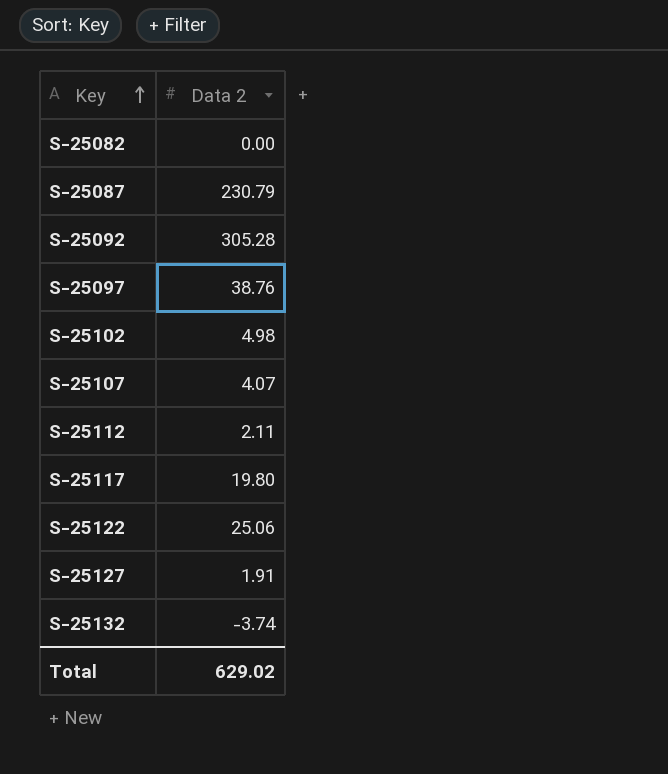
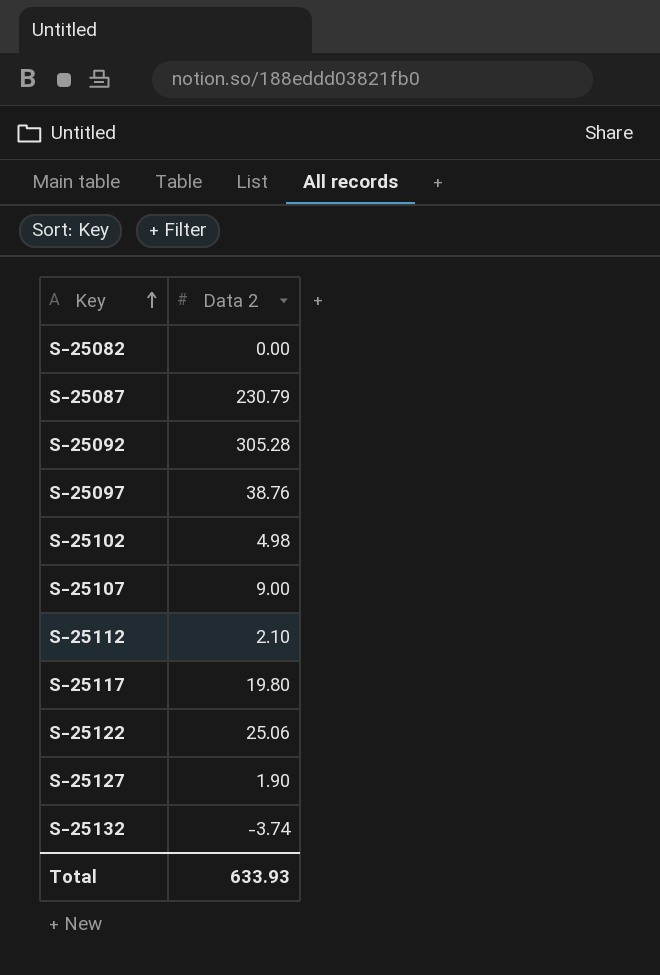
S-25107 | Data 2: 4.07 -> 9.00
S-25112 | Data 2: 2.11 -> 2.10
S-25127 | Data 2: 1.91 -> 1.90
Total | Data 2: 629.02 -> 633.93

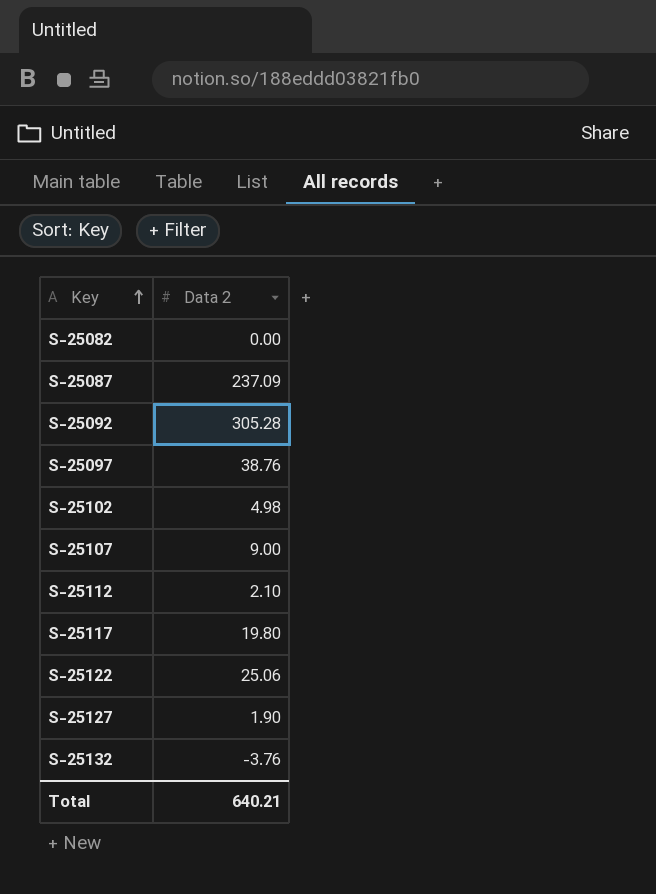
S-25087 | Data 2: 230.79 -> 237.09
S-25132 | Data 2: -3.74 -> -3.76
Total | Data 2: 633.93 -> 640.21

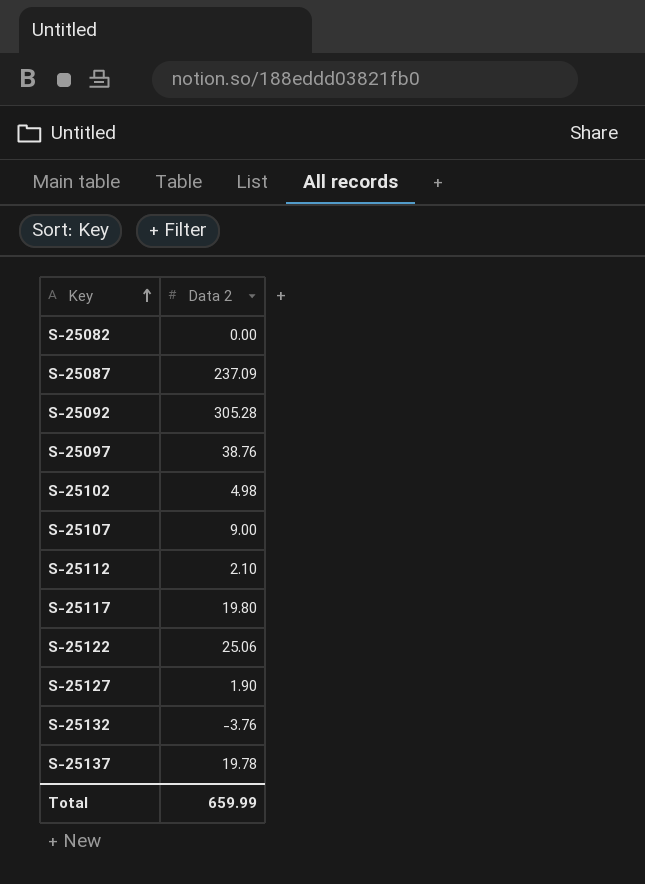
row S-25137: none -> 19.78
Total | Data 2: 640.21 -> 659.99

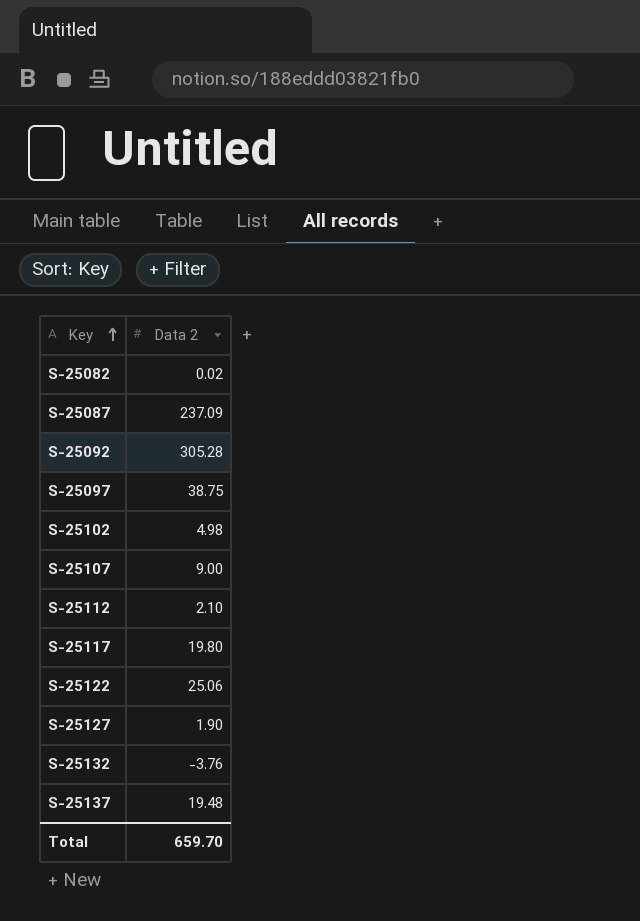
S-25082 | Data 2: 0.00 -> 0.02
S-25097 | Data 2: 38.76 -> 38.75
S-25137 | Data 2: 19.78 -> 19.48
Total | Data 2: 659.99 -> 659.70

